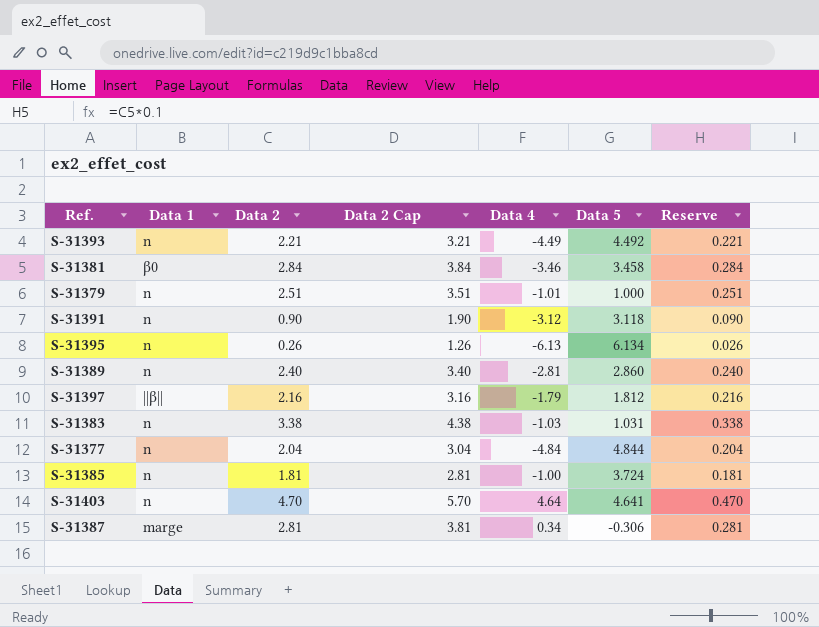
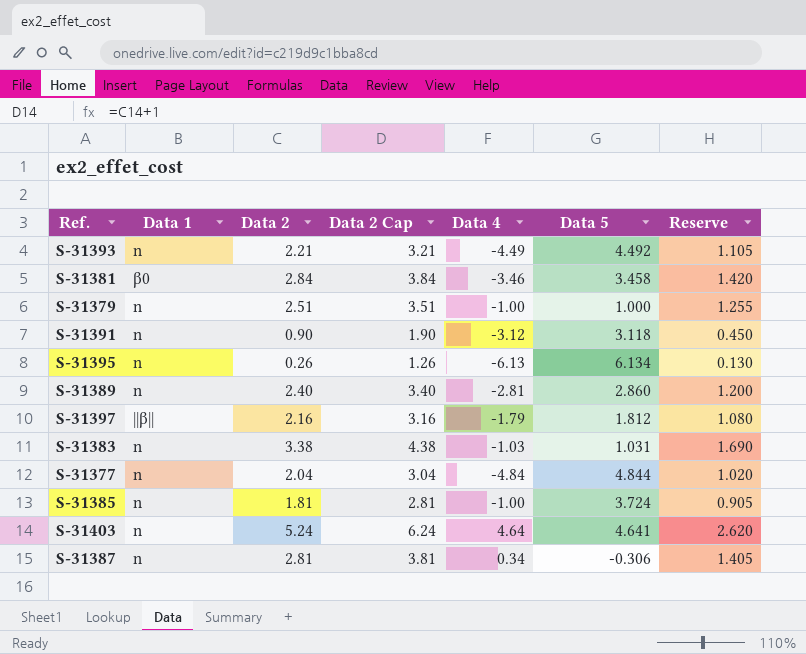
column Reserve | formula: [Data 2] * 0.1 -> [Data 2] * 0.5
S-31379 | Data 4: -1.01 -> -1.00
S-31403 | Data 2: 4.70 -> 5.24
S-31403 | Data 2 Cap: 5.70 -> 6.24
S-31387 | Data 1: marge -> n

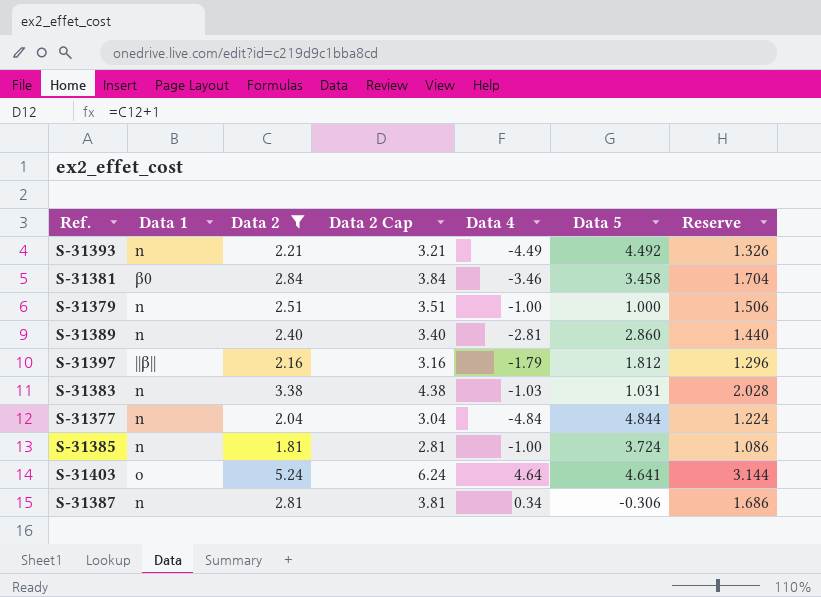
filter: none -> Data 2 >= 1.81
column Reserve | formula: [Data 2] * 0.5 -> [Data 2] * 0.6
S-31403 | Data 1: n -> o

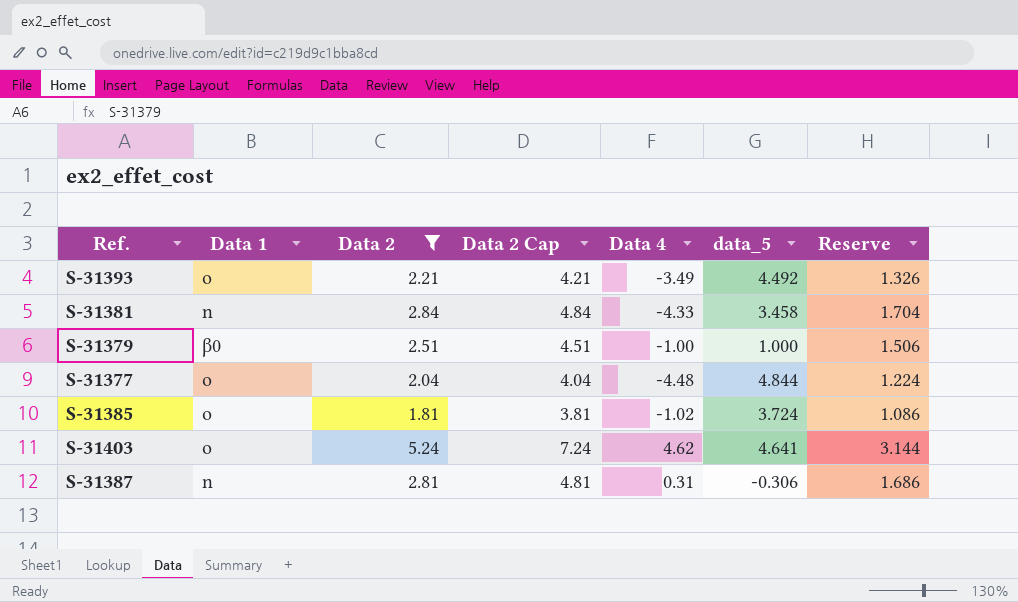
column Data 2 Cap | formula: [Data 2] + 1 -> [Data 2] + 2
column name: Data 5 -> data_5
row S-31389: n | 2.40 | 3.40 | -2.81 | 2.860 | 1.440 -> none
row S-31397: ||β|| | 2.16 | 3.16 | -1.79 | 1.812 | 1.296 -> none
row S-31383: n | 3.38 | 4.38 | -1.03 | 1.031 | 2.028 -> none
S-31393 | Data 1: n -> o
S-31393 | Data 4: -4.49 -> -3.49
S-31381 | Data 1: β0 -> n
S-31381 | Data 4: -3.46 -> -4.33
S-31379 | Data 1: n -> β0
S-31377 | Data 1: n -> o
S-31377 | Data 4: -4.84 -> -4.48
S-31385 | Data 1: n -> o
S-31385 | Data 4: -1.00 -> -1.02
S-31403 | Data 4: 4.64 -> 4.62
S-31387 | Data 4: 0.34 -> 0.31

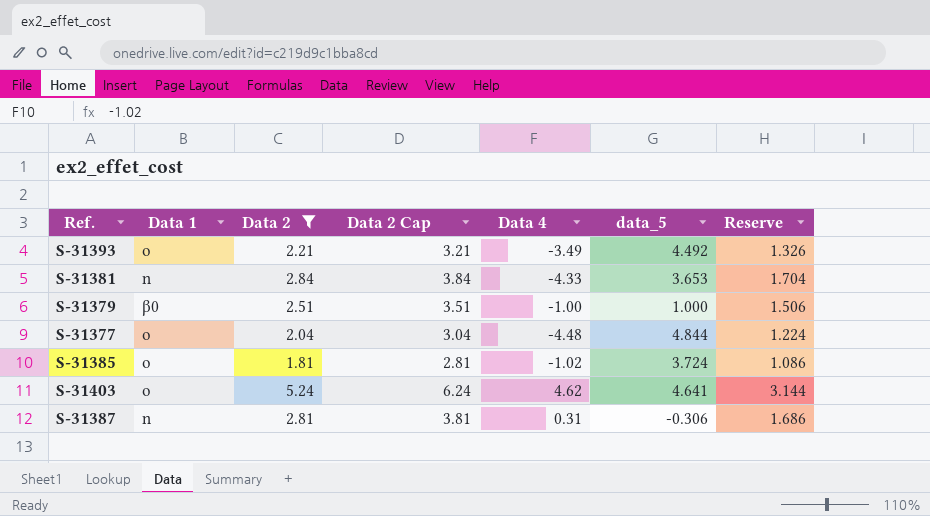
column Data 2 Cap | formula: [Data 2] + 2 -> [Data 2] + 1
S-31381 | data_5: 3.458 -> 3.653

